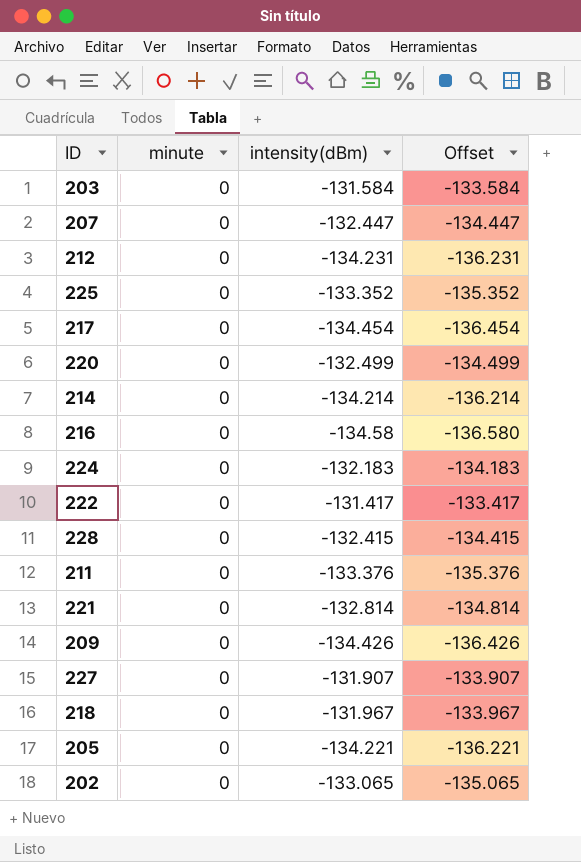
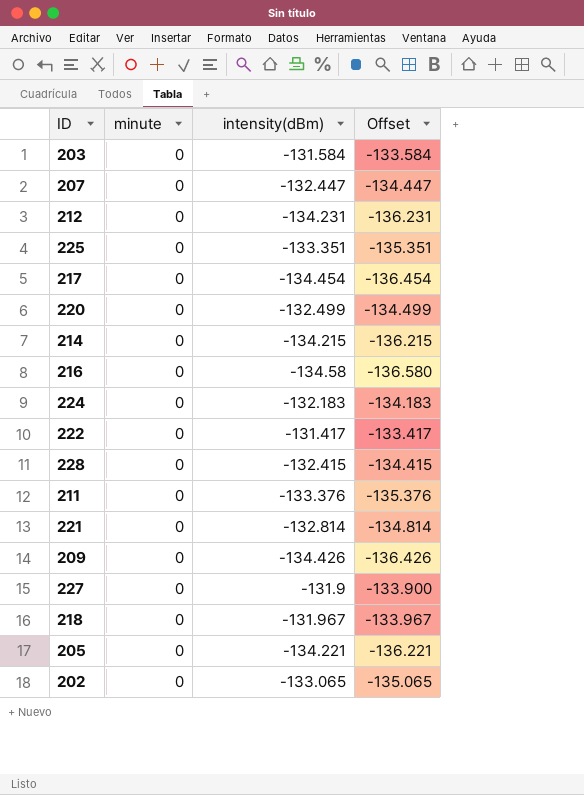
225 | intensity(dBm): -133.352 -> -133.351
225 | Offset: -135.352 -> -135.351
214 | intensity(dBm): -134.214 -> -134.215
214 | Offset: -136.214 -> -136.215
227 | intensity(dBm): -131.907 -> -131.9
227 | Offset: -133.907 -> -133.900

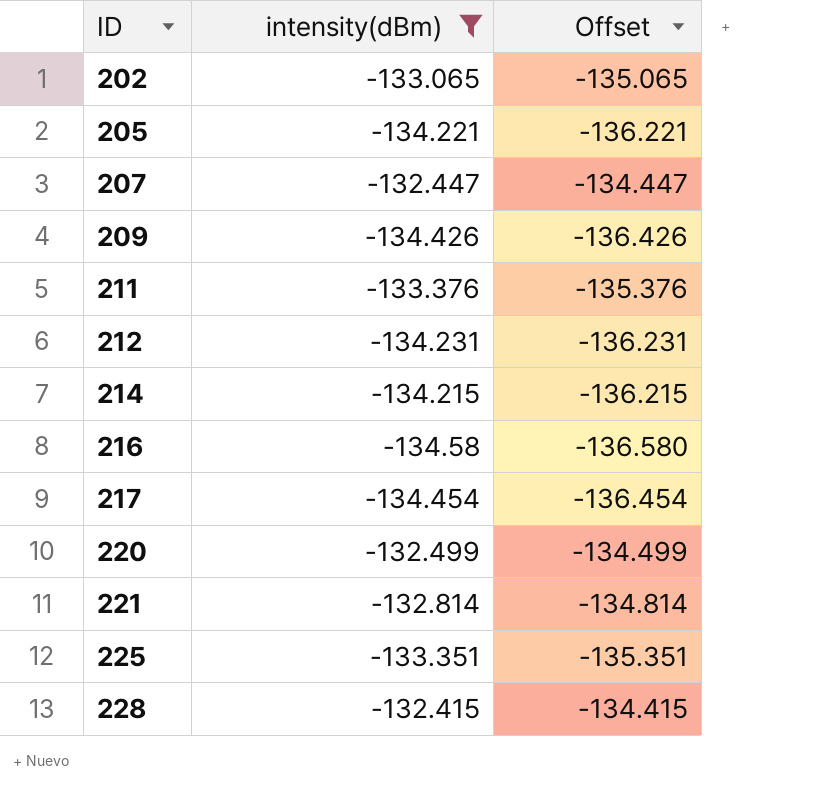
filter: none -> intensity(dBm) <= -132.415
row order: none -> ID ascending
column minute | position: 2 -> none

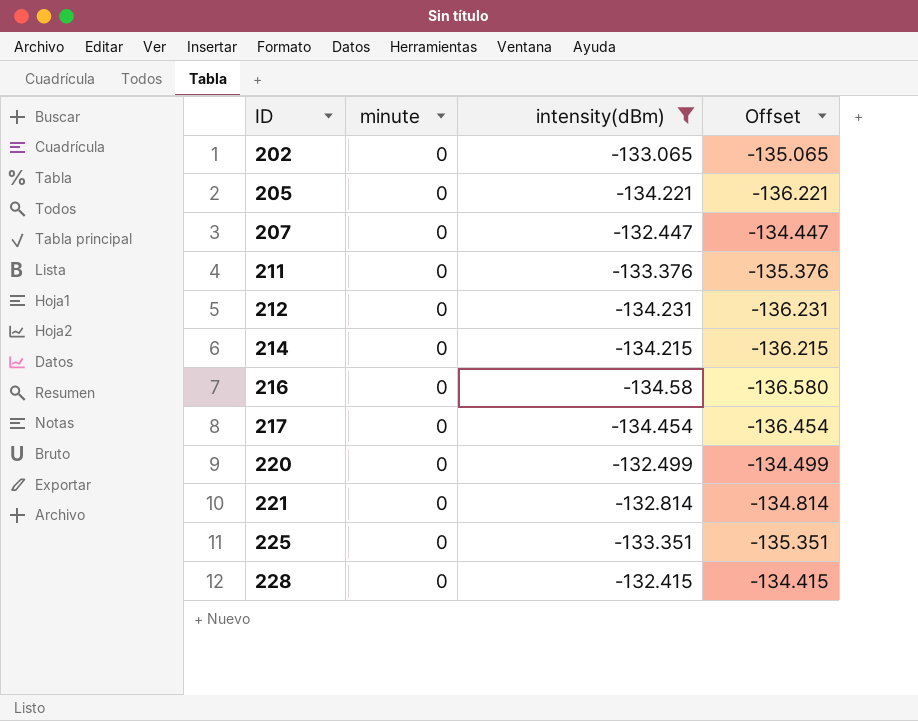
column minute | position: none -> 2
row 209: -134.426 | -136.426 -> none

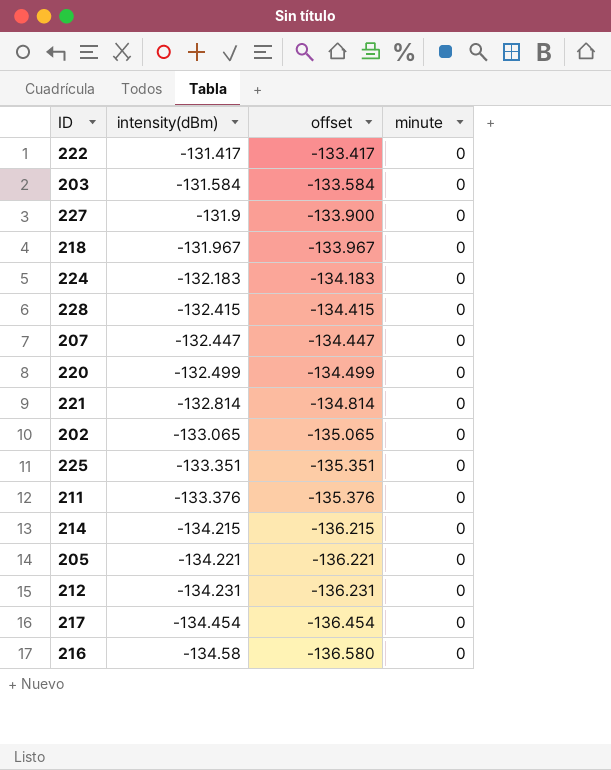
filter: intensity(dBm) <= -132.415 -> none
row order: ID ascending -> intensity(dBm) descending
column name: Offset -> offset
column minute | position: 2 -> 4

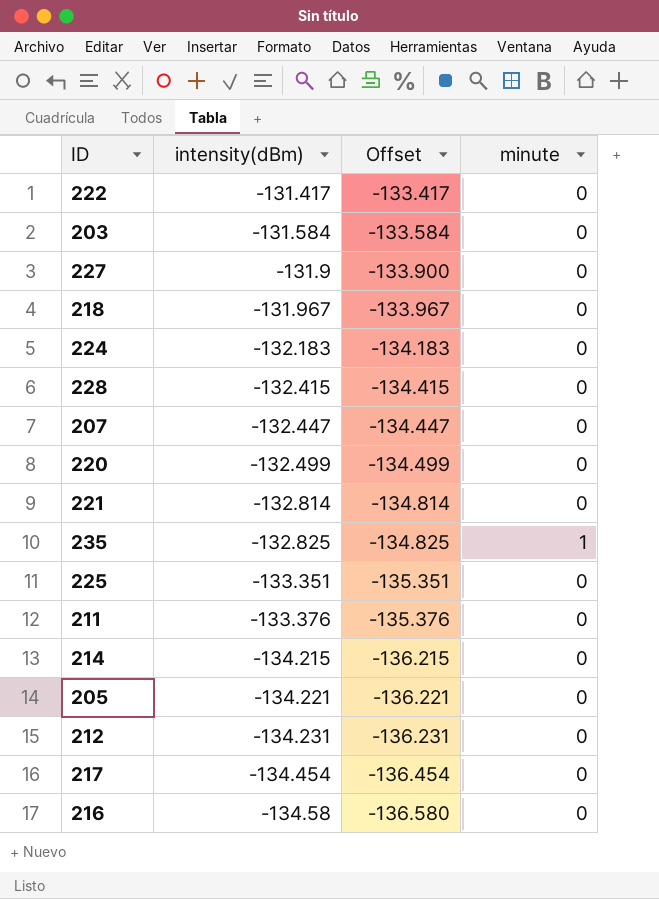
column name: offset -> Offset
row 202: -133.065 | -135.065 | 0 -> none
row 235: none -> -132.825 | -134.825 | 1

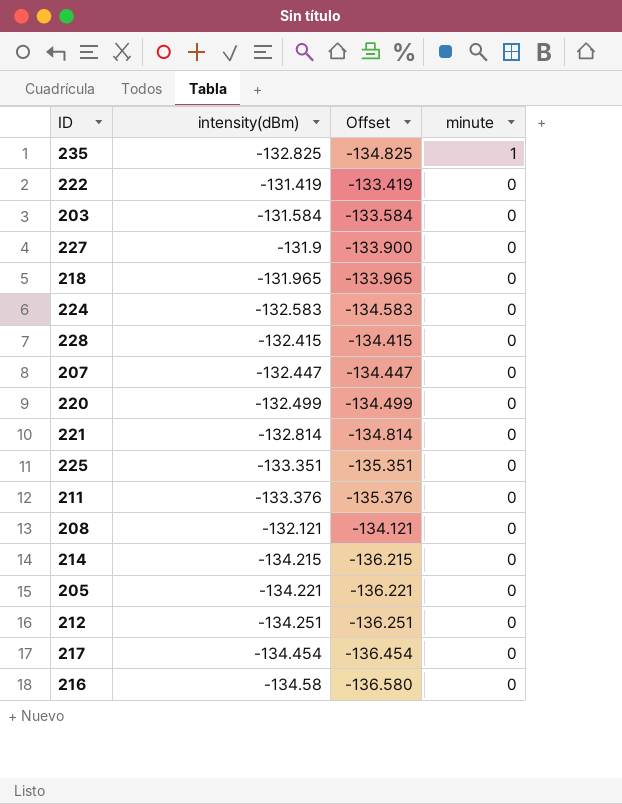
row order: intensity(dBm) descending -> minute descending
222 | intensity(dBm): -131.417 -> -131.419
222 | Offset: -133.417 -> -133.419
218 | intensity(dBm): -131.967 -> -131.965
218 | Offset: -133.967 -> -133.965
224 | intensity(dBm): -132.183 -> -132.583
224 | Offset: -134.183 -> -134.583
row 208: none -> -132.121 | -134.121 | 0
212 | intensity(dBm): -134.231 -> -134.251
212 | Offset: -136.231 -> -136.251

